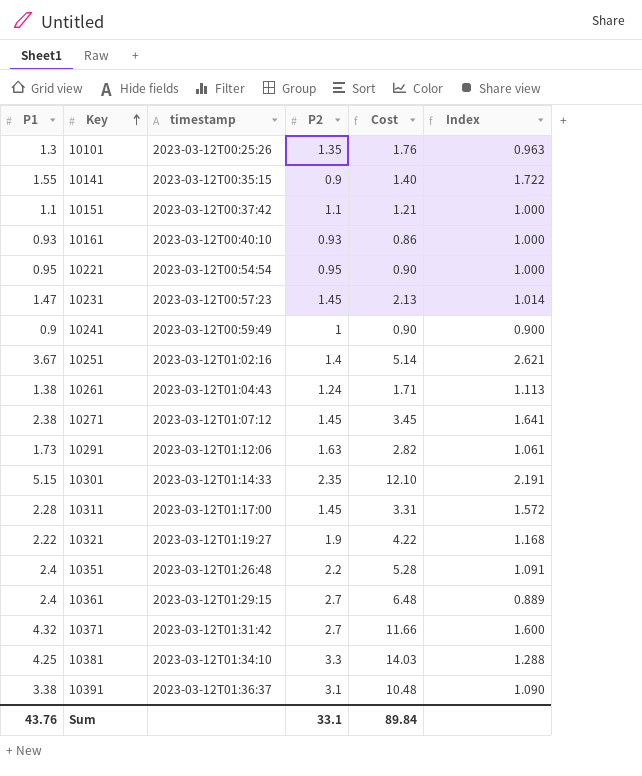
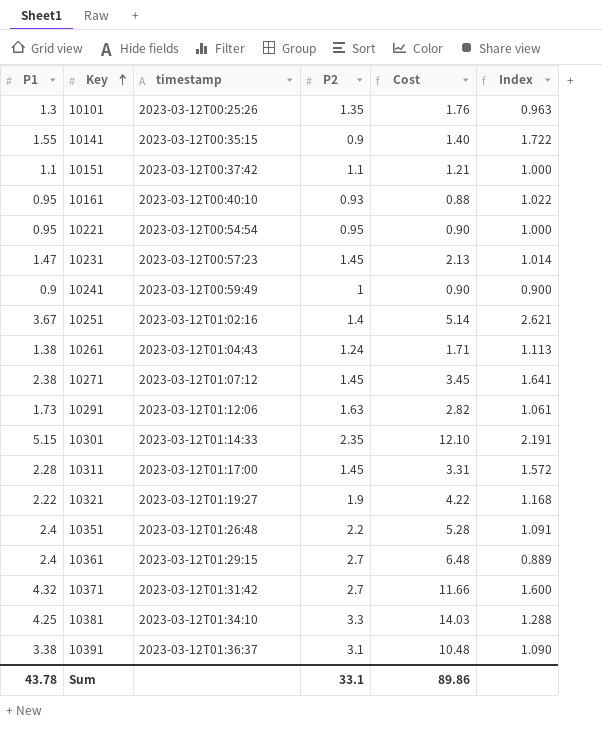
10161 | P1: 0.93 -> 0.95
10161 | Cost: 0.86 -> 0.88
10161 | Index: 1.000 -> 1.022
Sum | P1: 43.76 -> 43.78
Sum | Cost: 89.84 -> 89.86

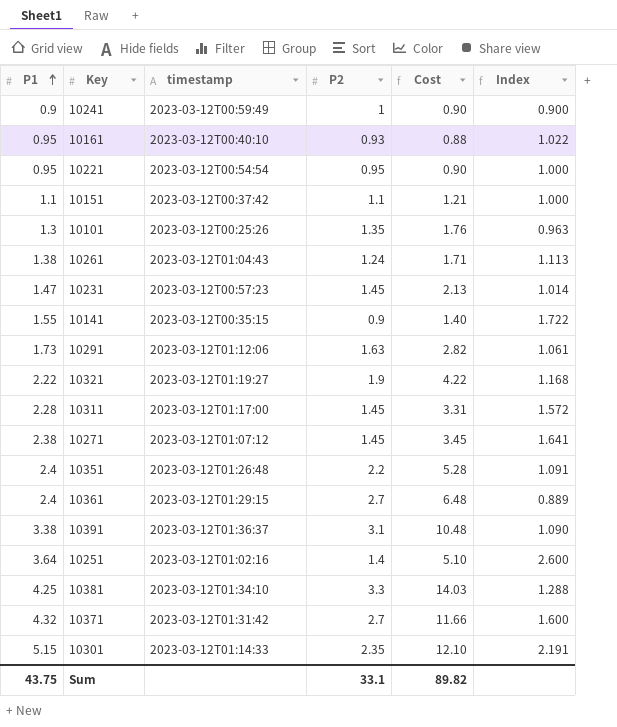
row order: Key ascending -> P1 ascending
10251 | P1: 3.67 -> 3.64
10251 | Cost: 5.14 -> 5.10
10251 | Index: 2.621 -> 2.600
Sum | P1: 43.78 -> 43.75
Sum | Cost: 89.86 -> 89.82

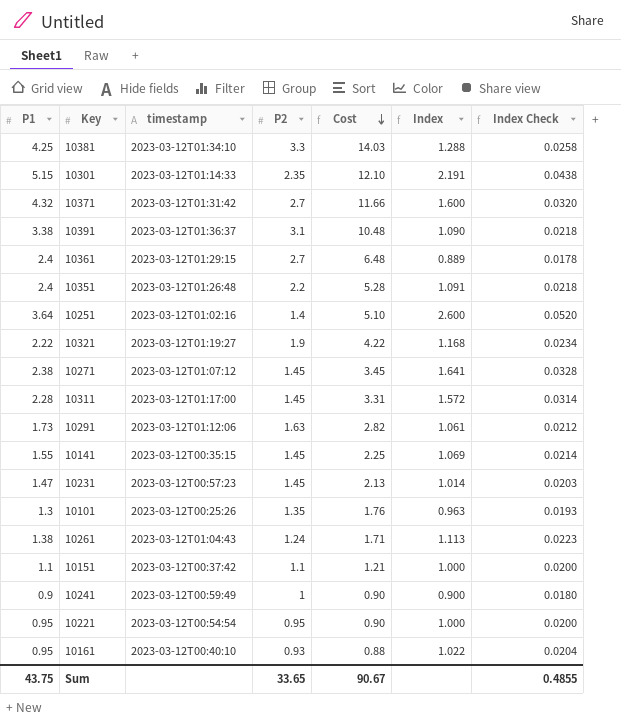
row order: P1 ascending -> Cost descending
column Index Check | formula: none -> [Index] * 0.02
10141 | P2: 0.9 -> 1.45
10141 | Cost: 1.40 -> 2.25
10141 | Index: 1.722 -> 1.069
Sum | P2: 33.1 -> 33.65
Sum | Cost: 89.82 -> 90.67

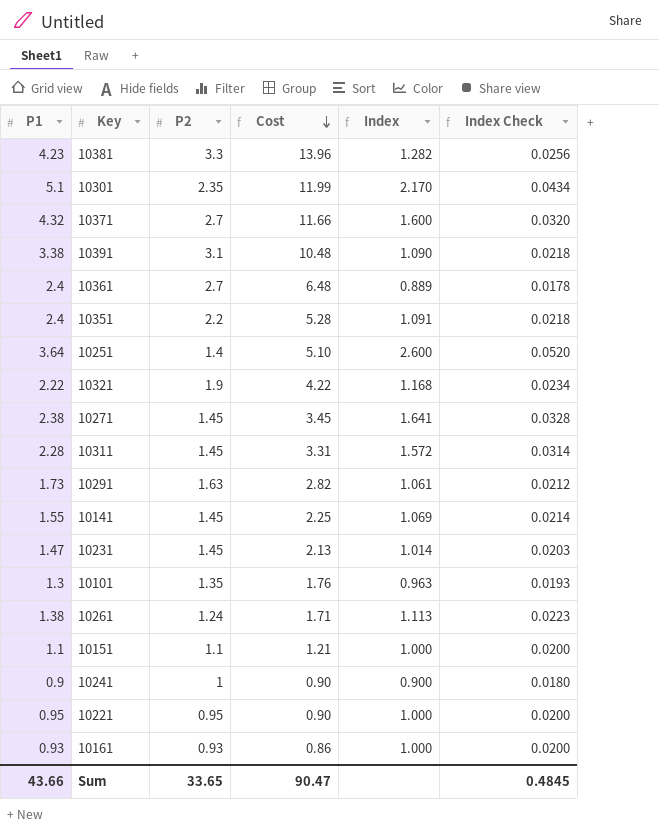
column timestamp | position: 3 -> none
10381 | P1: 4.25 -> 4.23
10381 | Cost: 14.03 -> 13.96
10381 | Index: 1.288 -> 1.282
10381 | Index Check: 0.0258 -> 0.0256
10301 | P1: 5.15 -> 5.1
10301 | Cost: 12.10 -> 11.99
10301 | Index: 2.191 -> 2.170
10301 | Index Check: 0.0438 -> 0.0434
10161 | P1: 0.95 -> 0.93
10161 | Cost: 0.88 -> 0.86
10161 | Index: 1.022 -> 1.000
10161 | Index Check: 0.0204 -> 0.0200
Sum | P1: 43.75 -> 43.66
Sum | Cost: 90.67 -> 90.47
Sum | Index Check: 0.4855 -> 0.4845

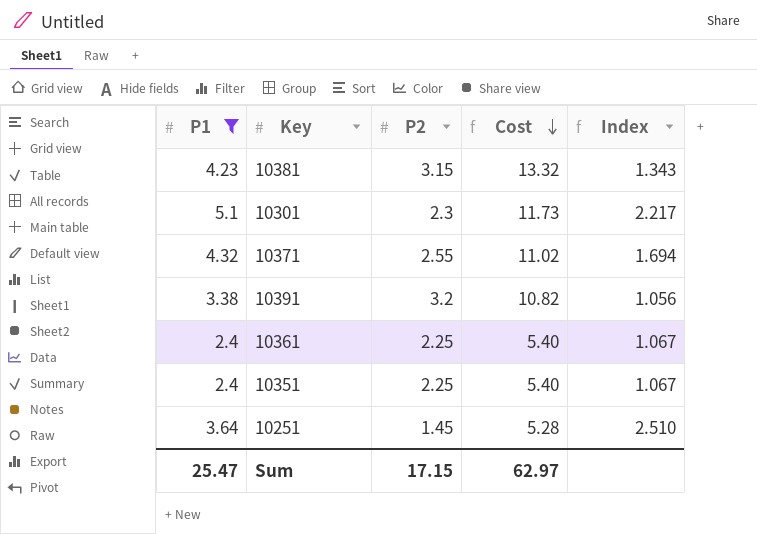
filter: none -> P1 >= 2.4
column Index Check | formula: [Index] * 0.02 -> none
10381 | P2: 3.3 -> 3.15
10381 | Cost: 13.96 -> 13.32
10381 | Index: 1.282 -> 1.343
10301 | P2: 2.35 -> 2.3
10301 | Cost: 11.99 -> 11.73
10301 | Index: 2.170 -> 2.217
10371 | P2: 2.7 -> 2.55
10371 | Cost: 11.66 -> 11.02
10371 | Index: 1.600 -> 1.694
10391 | P2: 3.1 -> 3.2
10391 | Cost: 10.48 -> 10.82
10391 | Index: 1.090 -> 1.056
10361 | P2: 2.7 -> 2.25
10361 | Cost: 6.48 -> 5.40
10361 | Index: 0.889 -> 1.067
10351 | P2: 2.2 -> 2.25
10351 | Cost: 5.28 -> 5.40
10351 | Index: 1.091 -> 1.067
10251 | P2: 1.4 -> 1.45
10251 | Cost: 5.10 -> 5.28
10251 | Index: 2.600 -> 2.510
Sum | P1: 43.66 -> 25.47
Sum | P2: 33.65 -> 17.15
Sum | Cost: 90.47 -> 62.97

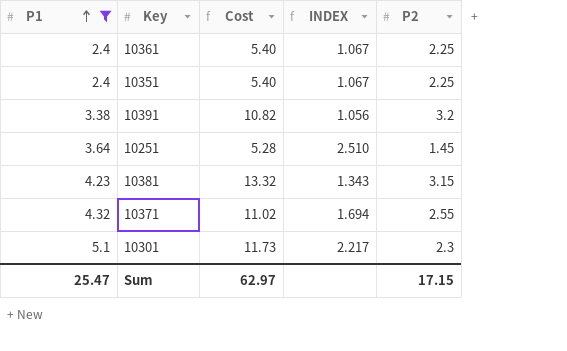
row order: Cost descending -> P1 ascending
column name: Index -> INDEX
column P2 | position: 3 -> 5

